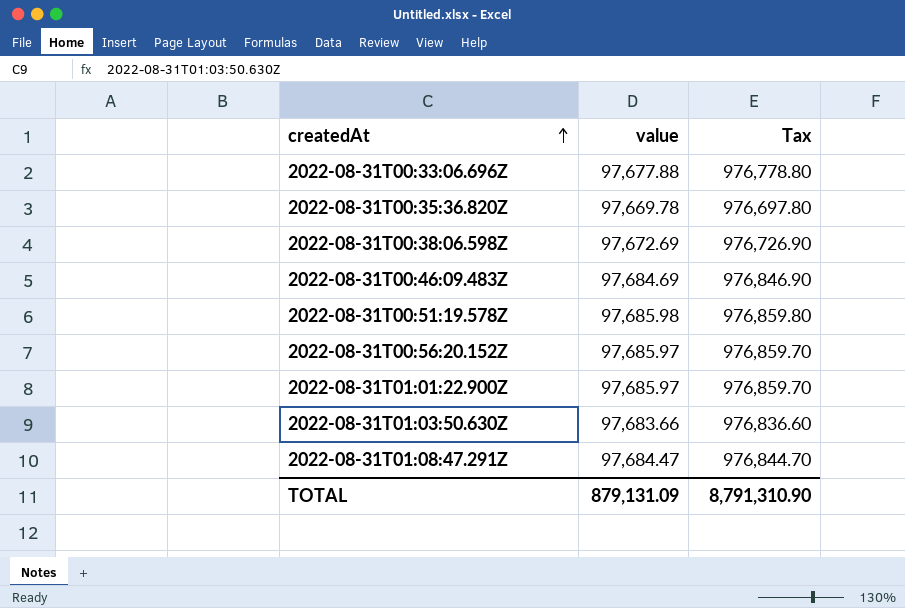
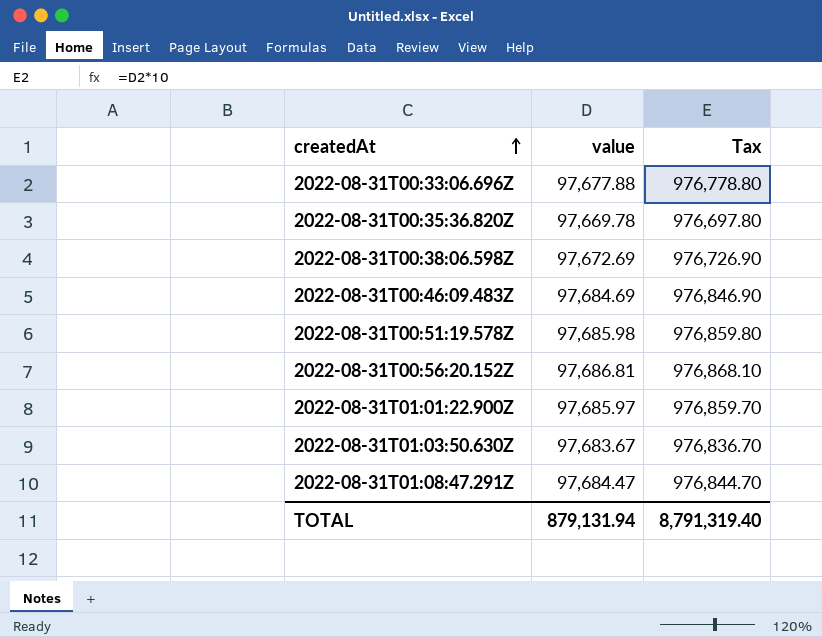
2022-08-31T00:56:20.152Z | value: 97,685.97 -> 97,686.81
2022-08-31T00:56:20.152Z | Tax: 976,859.70 -> 976,868.10
2022-08-31T01:03:50.630Z | value: 97,683.66 -> 97,683.67
2022-08-31T01:03:50.630Z | Tax: 976,836.60 -> 976,836.70
TOTAL | value: 879,131.09 -> 879,131.94
TOTAL | Tax: 8,791,310.90 -> 8,791,319.40

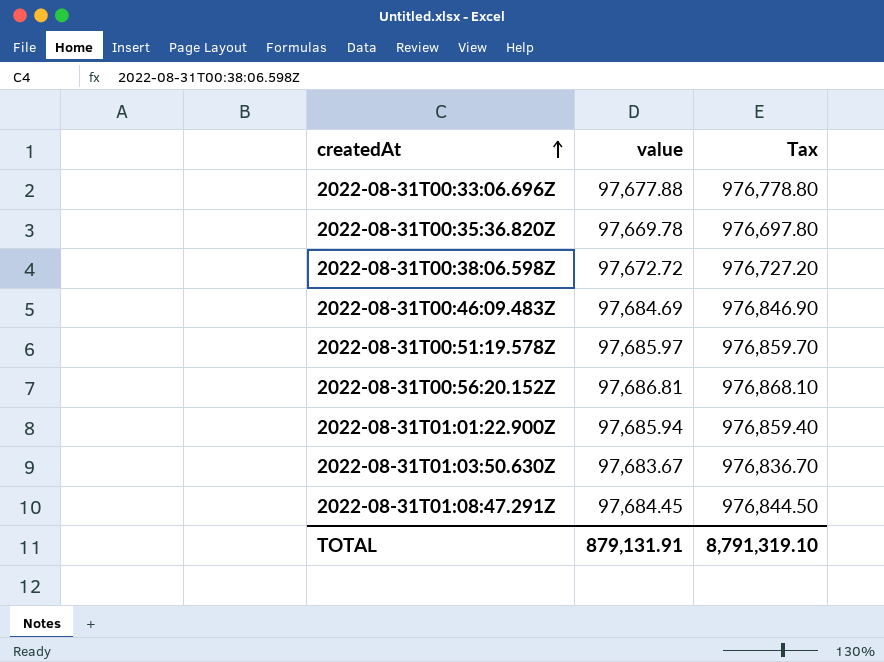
2022-08-31T00:38:06.598Z | value: 97,672.69 -> 97,672.72
2022-08-31T00:38:06.598Z | Tax: 976,726.90 -> 976,727.20
2022-08-31T00:51:19.578Z | value: 97,685.98 -> 97,685.97
2022-08-31T00:51:19.578Z | Tax: 976,859.80 -> 976,859.70
2022-08-31T01:01:22.900Z | value: 97,685.97 -> 97,685.94
2022-08-31T01:01:22.900Z | Tax: 976,859.70 -> 976,859.40
2022-08-31T01:08:47.291Z | value: 97,684.47 -> 97,684.45
2022-08-31T01:08:47.291Z | Tax: 976,844.70 -> 976,844.50
TOTAL | value: 879,131.94 -> 879,131.91
TOTAL | Tax: 8,791,319.40 -> 8,791,319.10

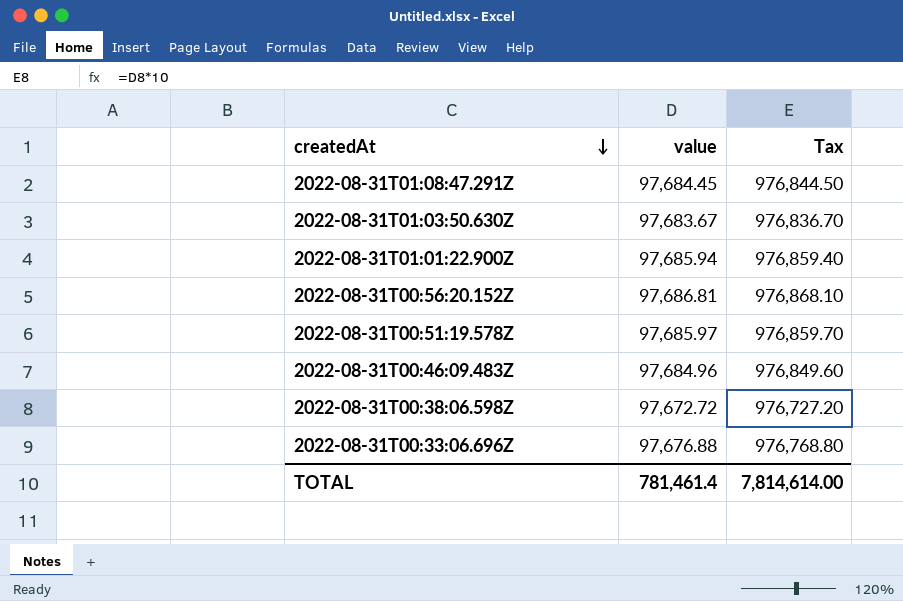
row order: createdAt ascending -> createdAt descending
row 2022-08-31T00:35:36.820Z: 97,669.78 | 976,697.80 -> none
2022-08-31T00:46:09.483Z | value: 97,684.69 -> 97,684.96
2022-08-31T00:46:09.483Z | Tax: 976,846.90 -> 976,849.60
2022-08-31T00:33:06.696Z | value: 97,677.88 -> 97,676.88
2022-08-31T00:33:06.696Z | Tax: 976,778.80 -> 976,768.80
TOTAL | value: 879,131.91 -> 781,461.4
TOTAL | Tax: 8,791,319.10 -> 7,814,614.00

